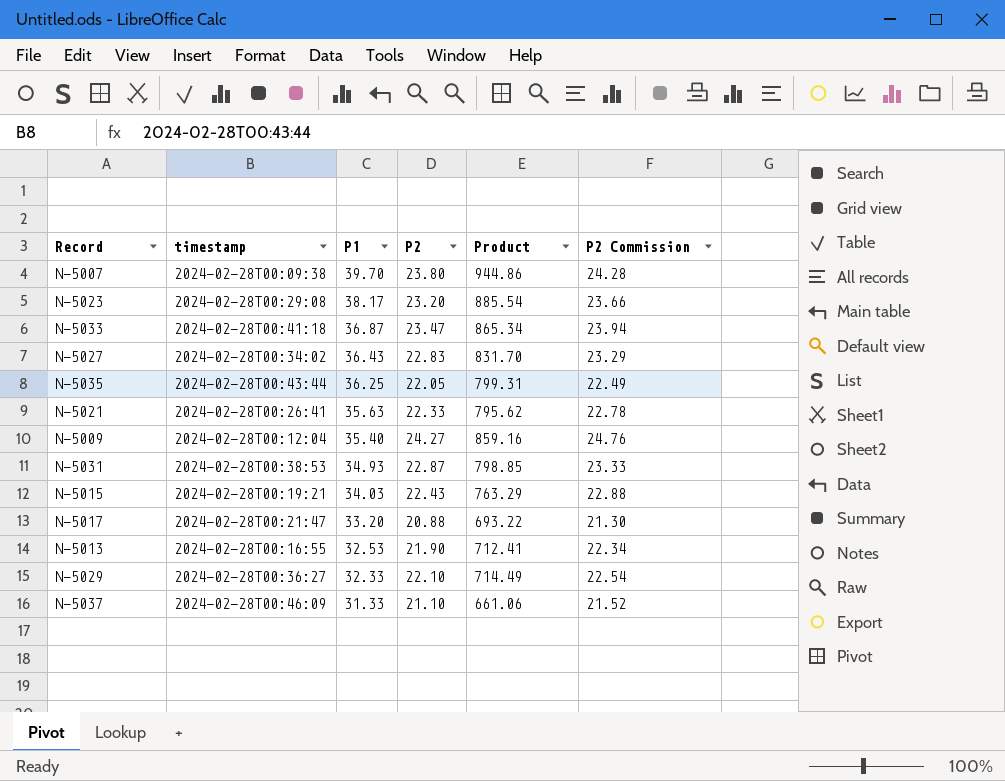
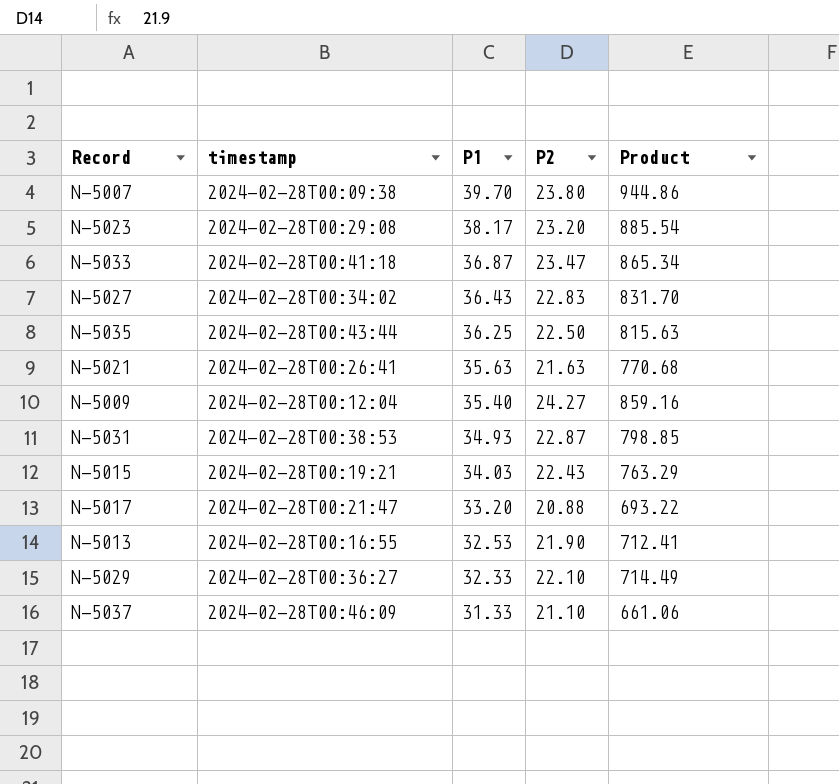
column P2 Commission | formula: [P2] * 1.02 -> none
N-5035 | P2: 22.05 -> 22.50
N-5035 | Product: 799.31 -> 815.63
N-5021 | P2: 22.33 -> 21.63
N-5021 | Product: 795.62 -> 770.68

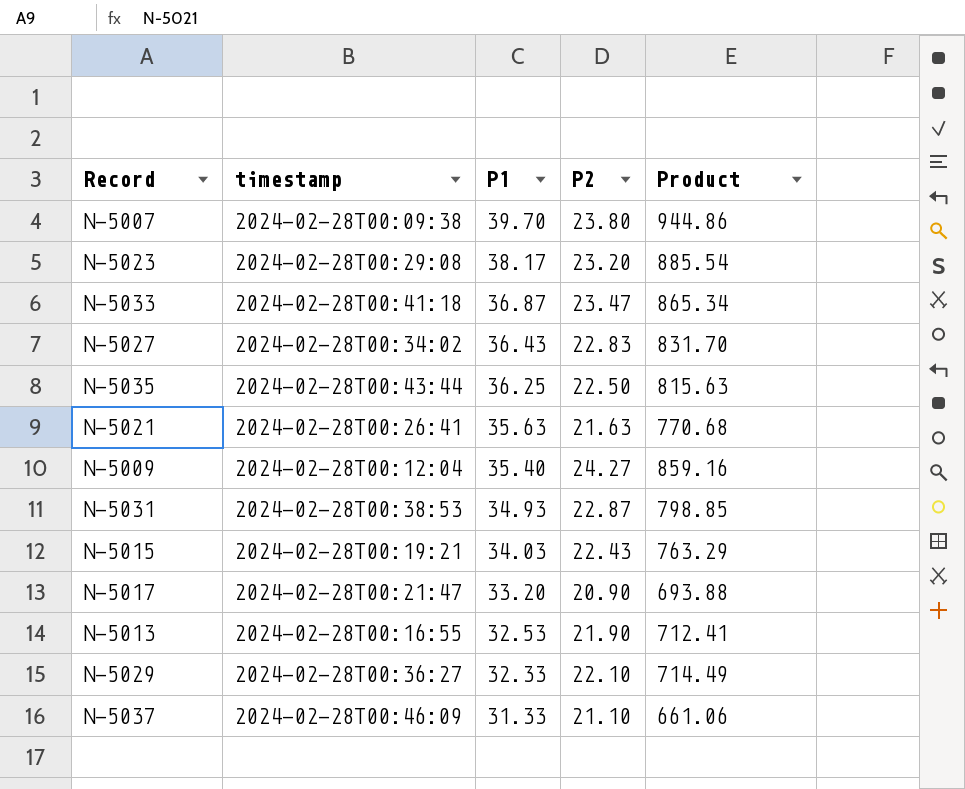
N-5017 | P2: 20.88 -> 20.90
N-5017 | Product: 693.22 -> 693.88

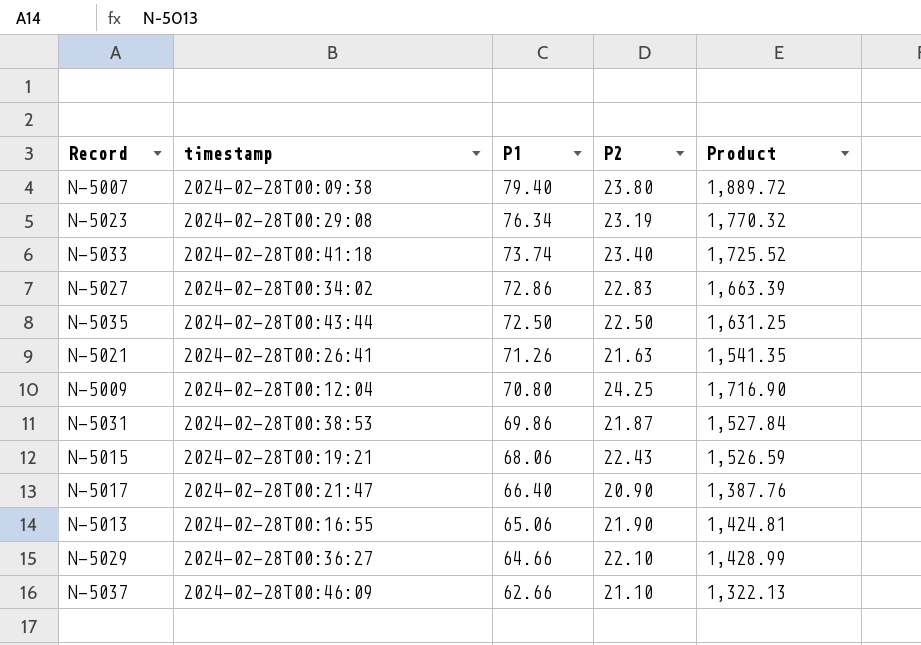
N-5007 | P1: 39.70 -> 79.40
N-5007 | Product: 944.86 -> 1,889.72
N-5023 | P1: 38.17 -> 76.34
N-5023 | P2: 23.20 -> 23.19
N-5023 | Product: 885.54 -> 1,770.32
N-5033 | P1: 36.87 -> 73.74
N-5033 | P2: 23.47 -> 23.40
N-5033 | Product: 865.34 -> 1,725.52
N-5027 | P1: 36.43 -> 72.86
N-5027 | Product: 831.70 -> 1,663.39
N-5035 | P1: 36.25 -> 72.50
N-5035 | Product: 815.63 -> 1,631.25
N-5021 | P1: 35.63 -> 71.26
N-5021 | Product: 770.68 -> 1,541.35
N-5009 | P1: 35.40 -> 70.80
N-5009 | P2: 24.27 -> 24.25
N-5009 | Product: 859.16 -> 1,716.90
N-5031 | P1: 34.93 -> 69.86
N-5031 | P2: 22.87 -> 21.87
N-5031 | Product: 798.85 -> 1,527.84
N-5015 | P1: 34.03 -> 68.06
N-5015 | Product: 763.29 -> 1,526.59
N-5017 | P1: 33.20 -> 66.40
N-5017 | Product: 693.88 -> 1,387.76
N-5013 | P1: 32.53 -> 65.06
N-5013 | Product: 712.41 -> 1,424.81
N-5029 | P1: 32.33 -> 64.66
N-5029 | Product: 714.49 -> 1,428.99
N-5037 | P1: 31.33 -> 62.66
N-5037 | Product: 661.06 -> 1,322.13

